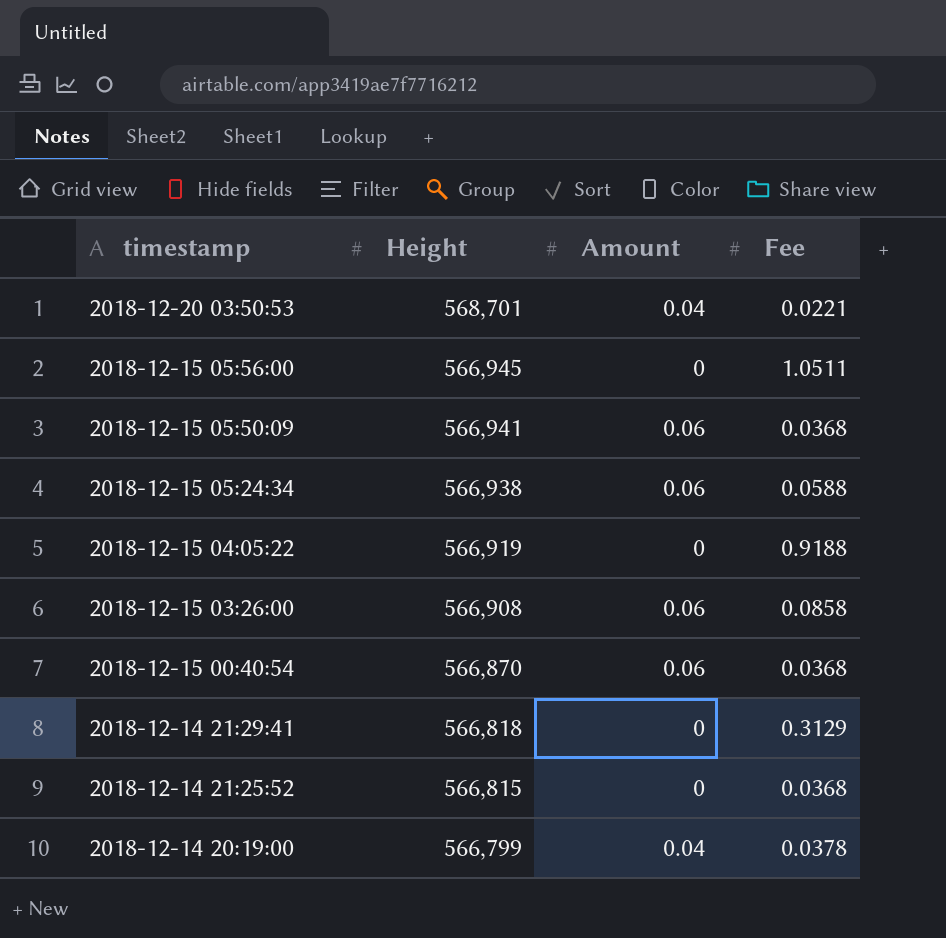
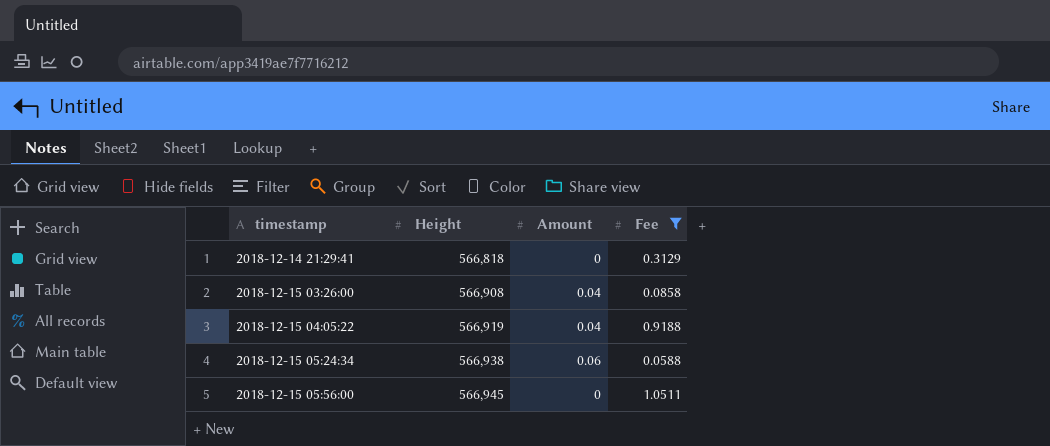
filter: none -> Fee >= 0.0588
row order: timestamp descending -> timestamp ascending
2018-12-15 03:26:00 | Amount: 0.06 -> 0.04
2018-12-15 04:05:22 | Amount: 0 -> 0.04

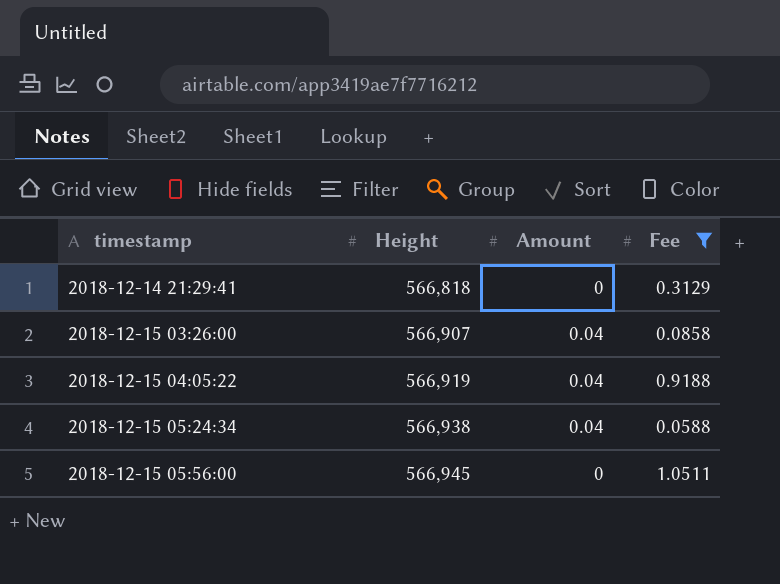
2018-12-15 03:26:00 | Height: 566,908 -> 566,907
2018-12-15 05:24:34 | Amount: 0.06 -> 0.04

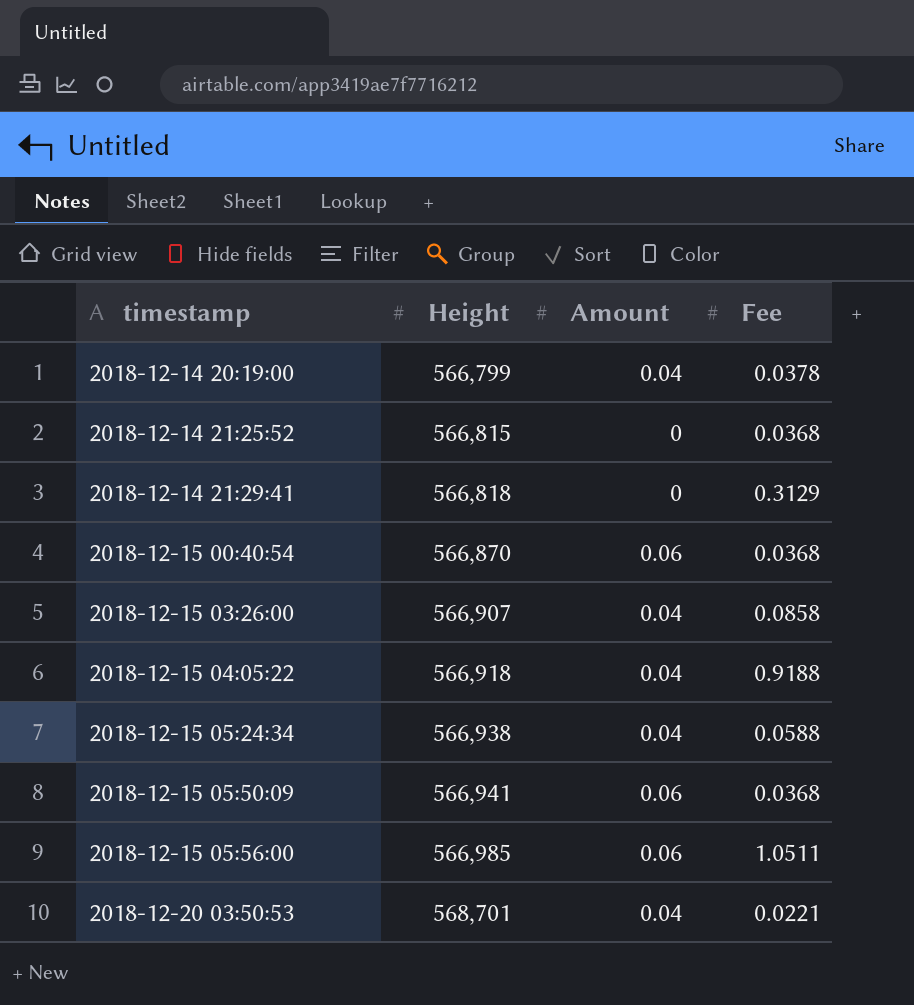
filter: Fee >= 0.0588 -> none
2018-12-15 04:05:22 | Height: 566,919 -> 566,918
2018-12-15 05:56:00 | Height: 566,945 -> 566,985
2018-12-15 05:56:00 | Amount: 0 -> 0.06

